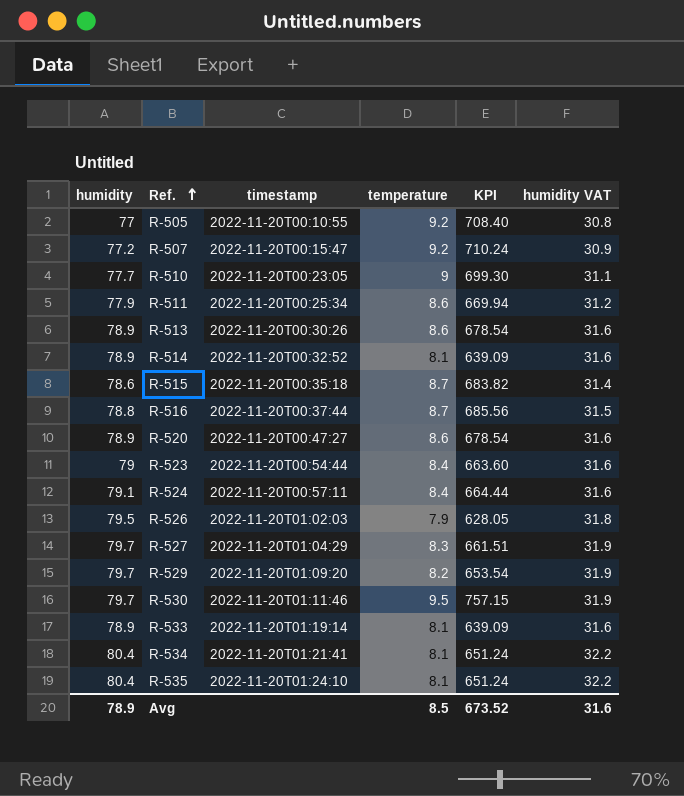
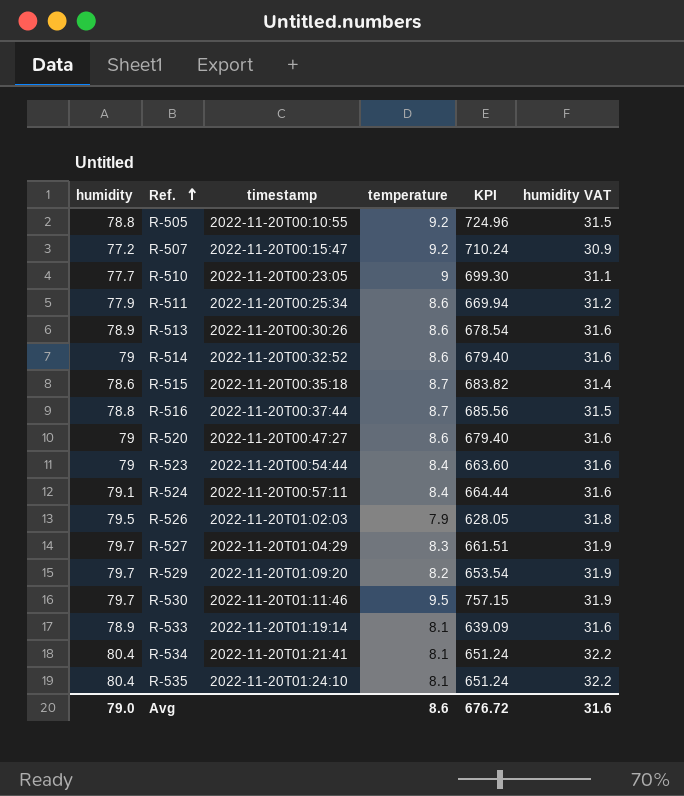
R-505 | humidity: 77 -> 78.8
R-505 | KPI: 708.40 -> 724.96
R-505 | humidity VAT: 30.8 -> 31.5
R-514 | humidity: 78.9 -> 79
R-514 | temperature: 8.1 -> 8.6
R-514 | KPI: 639.09 -> 679.40
R-520 | humidity: 78.9 -> 79
R-520 | KPI: 678.54 -> 679.40
Avg | humidity: 78.9 -> 79.0
Avg | temperature: 8.5 -> 8.6
Avg | KPI: 673.52 -> 676.72

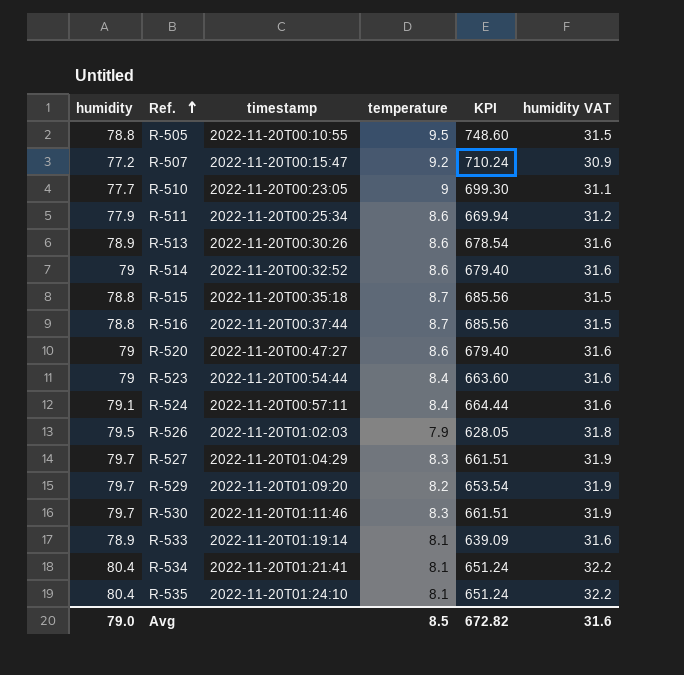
R-505 | temperature: 9.2 -> 9.5
R-505 | KPI: 724.96 -> 748.60
R-515 | humidity: 78.6 -> 78.8
R-515 | KPI: 683.82 -> 685.56
R-515 | humidity VAT: 31.4 -> 31.5
R-530 | temperature: 9.5 -> 8.3
R-530 | KPI: 757.15 -> 661.51
Avg | temperature: 8.6 -> 8.5
Avg | KPI: 676.72 -> 672.82

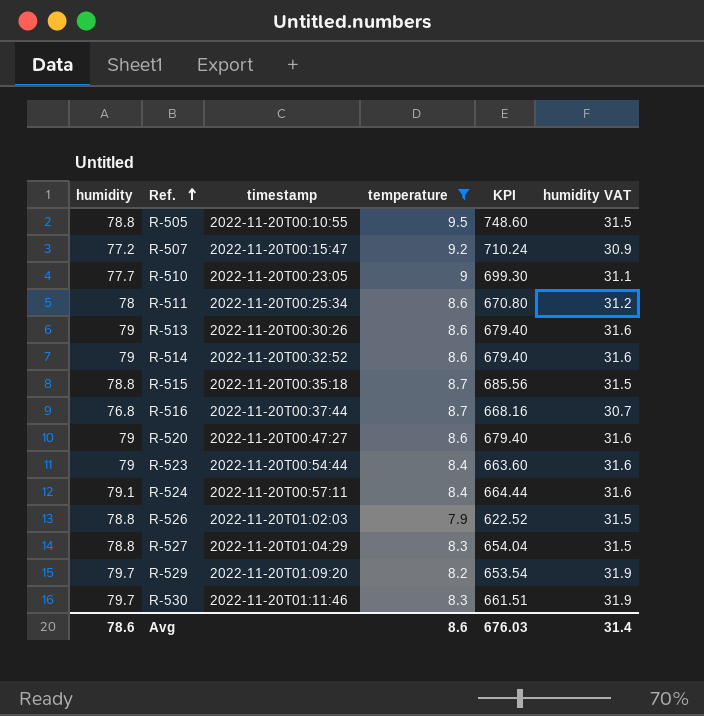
filter: none -> temperature != 8.1
R-511 | humidity: 77.9 -> 78
R-511 | KPI: 669.94 -> 670.80
R-513 | humidity: 78.9 -> 79
R-513 | KPI: 678.54 -> 679.40
R-516 | humidity: 78.8 -> 76.8
R-516 | KPI: 685.56 -> 668.16
R-516 | humidity VAT: 31.5 -> 30.7
R-526 | humidity: 79.5 -> 78.8
R-526 | KPI: 628.05 -> 622.52
R-526 | humidity VAT: 31.8 -> 31.5
R-527 | humidity: 79.7 -> 78.8
R-527 | KPI: 661.51 -> 654.04
R-527 | humidity VAT: 31.9 -> 31.5
Avg | humidity: 79.0 -> 78.6
Avg | temperature: 8.5 -> 8.6
Avg | KPI: 672.82 -> 676.03
Avg | humidity VAT: 31.6 -> 31.4

